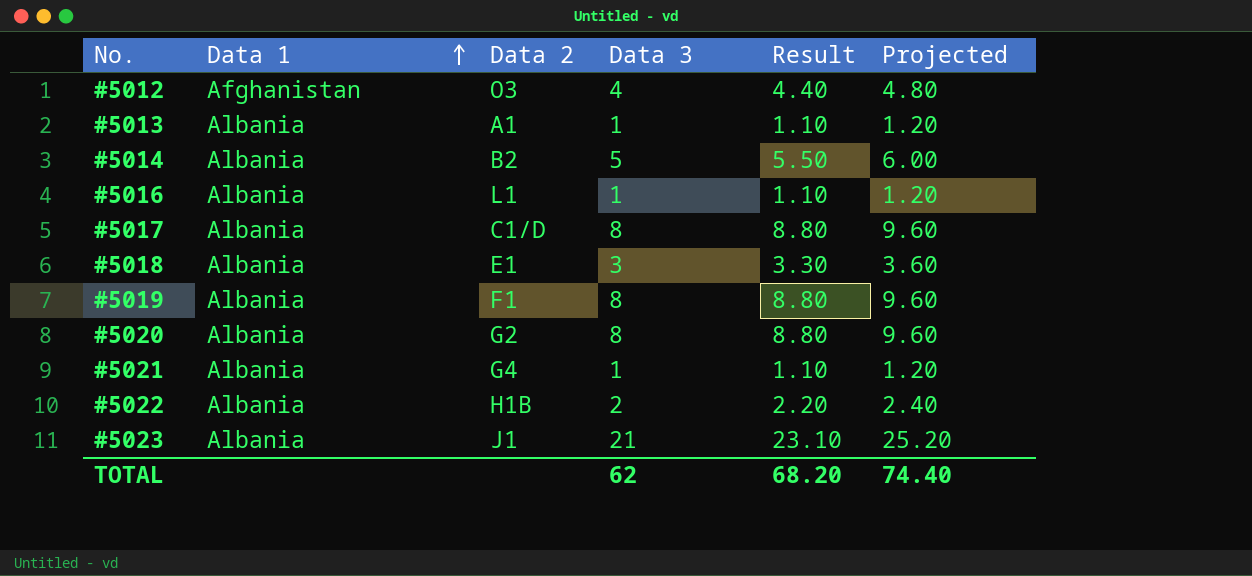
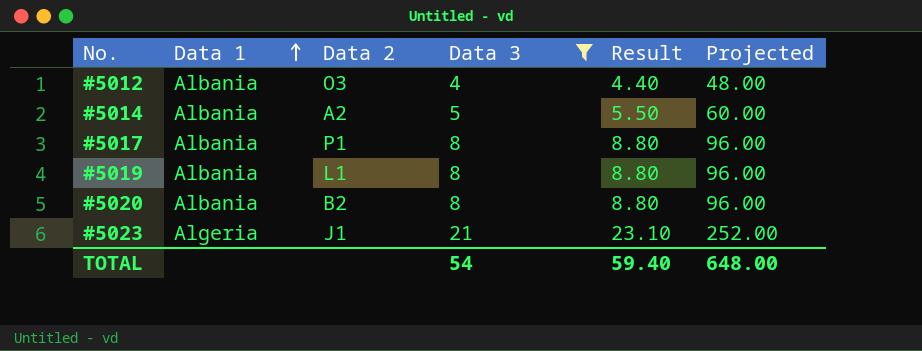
filter: none -> Data 3 >= 4
column Projected | formula: [Data 3] * 1.2 -> [Data 3] * 12
#5012 | Data 1: Afghanistan -> Albania
#5014 | Data 2: B2 -> A2
#5017 | Data 2: C1/D -> P1
#5019 | Data 2: F1 -> L1
#5020 | Data 2: G2 -> B2
#5023 | Data 1: Albania -> Algeria
TOTAL | Data 3: 62 -> 54
TOTAL | Result: 68.20 -> 59.40
TOTAL | Projected: 74.40 -> 648.00

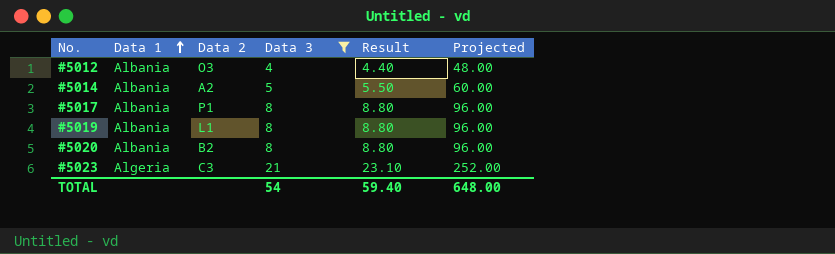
#5023 | Data 2: J1 -> C3

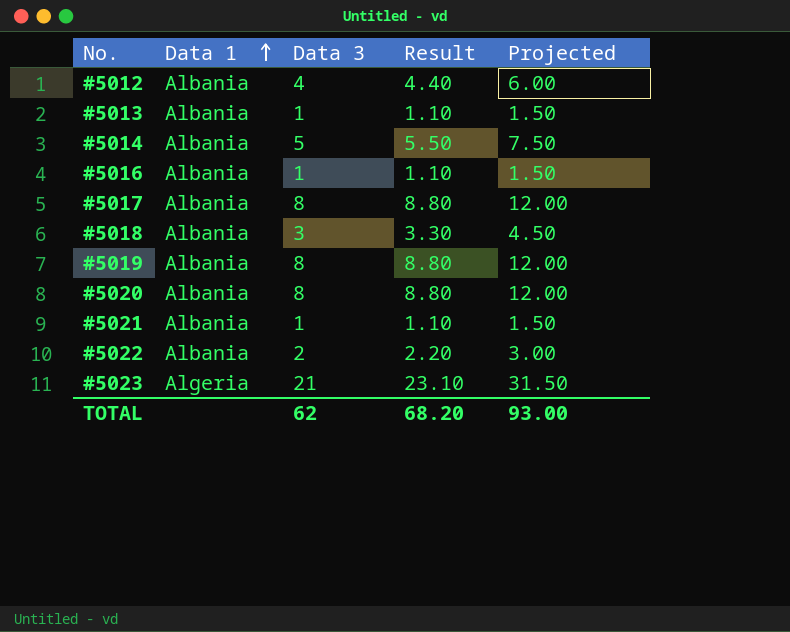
filter: Data 3 >= 4 -> none
column Data 2 | position: 3 -> none
column Projected | formula: [Data 3] * 12 -> [Data 3] * 1.5
TOTAL | Data 3: 54 -> 62
TOTAL | Result: 59.40 -> 68.20
TOTAL | Projected: 648.00 -> 93.00

